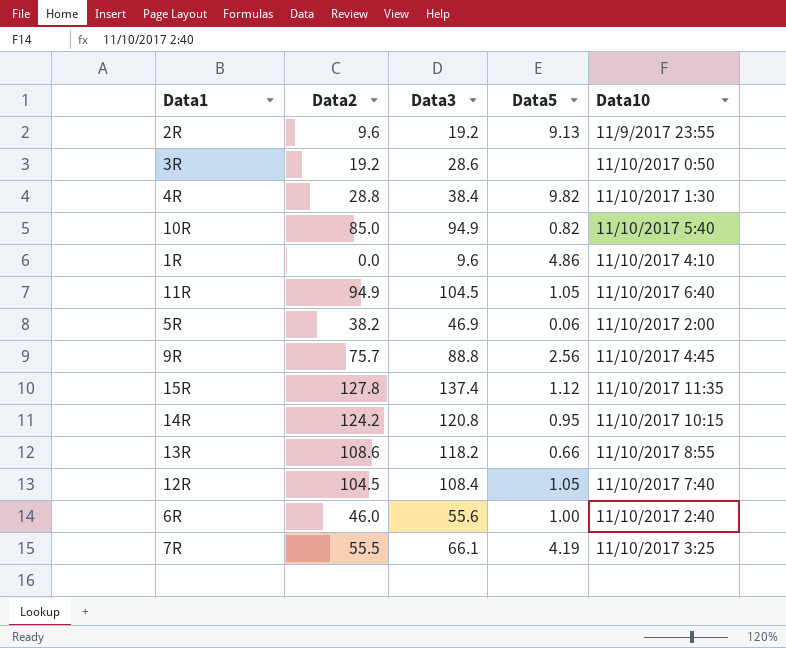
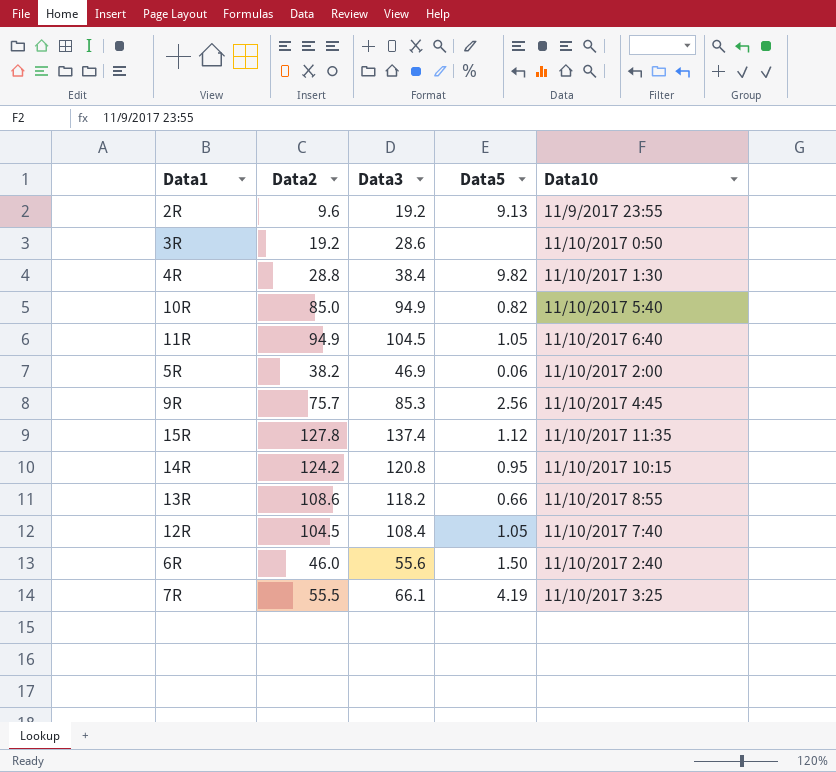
row 1R: 0.0 | 9.6 | 4.86 | 11/10/2017 4:10 -> none
9R | Data3: 88.8 -> 85.3
6R | Data5: 1.00 -> 1.50

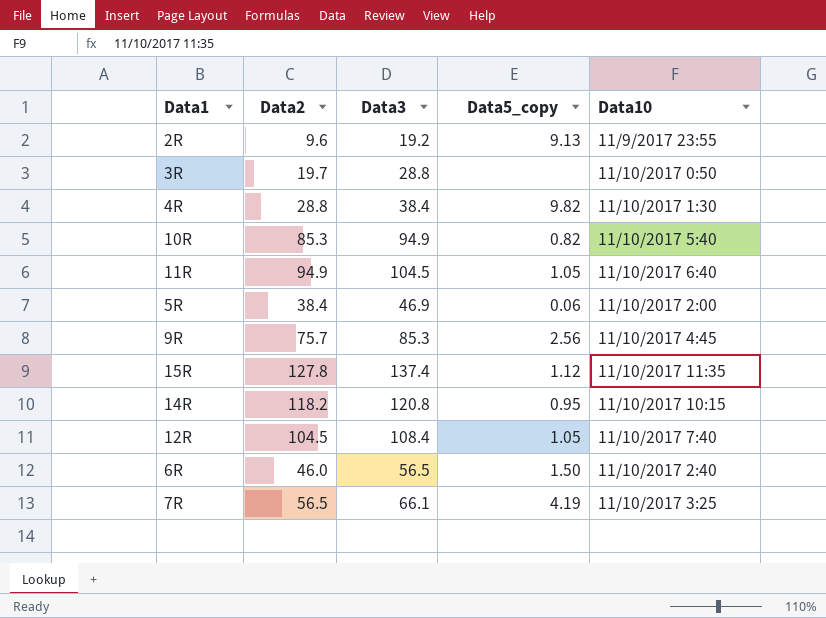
column name: Data5 -> Data5_copy
row 13R: 108.6 | 118.2 | 0.66 | 11/10/2017 8:55 -> none
3R | Data2: 19.2 -> 19.7
3R | Data3: 28.6 -> 28.8
10R | Data2: 85.0 -> 85.3
5R | Data2: 38.2 -> 38.4
14R | Data2: 124.2 -> 118.2
6R | Data3: 55.6 -> 56.5
7R | Data2: 55.5 -> 56.5

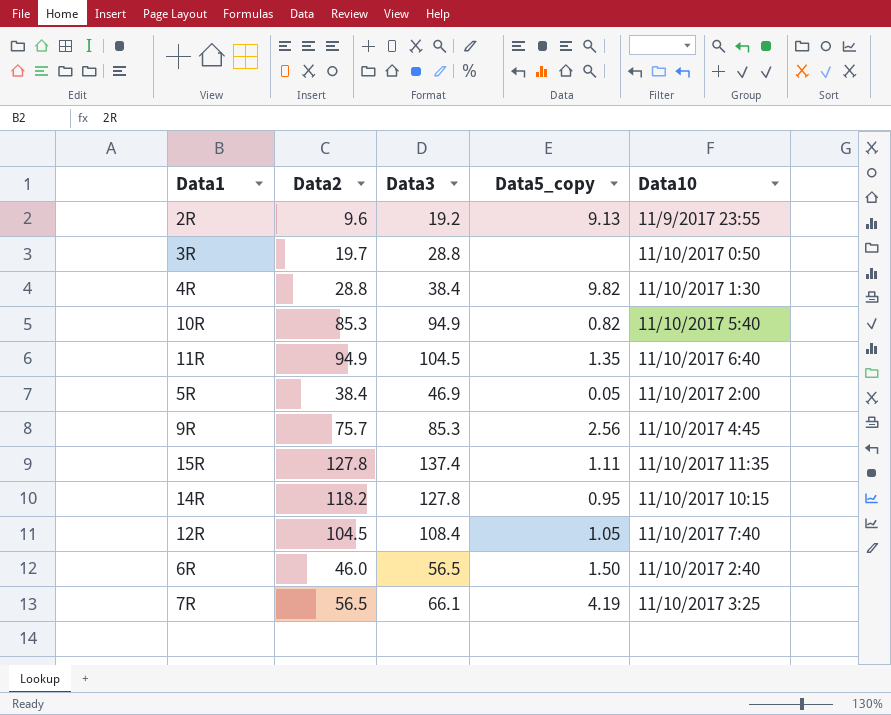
11R | Data5_copy: 1.05 -> 1.35
5R | Data5_copy: 0.06 -> 0.05
15R | Data5_copy: 1.12 -> 1.11
14R | Data3: 120.8 -> 127.8

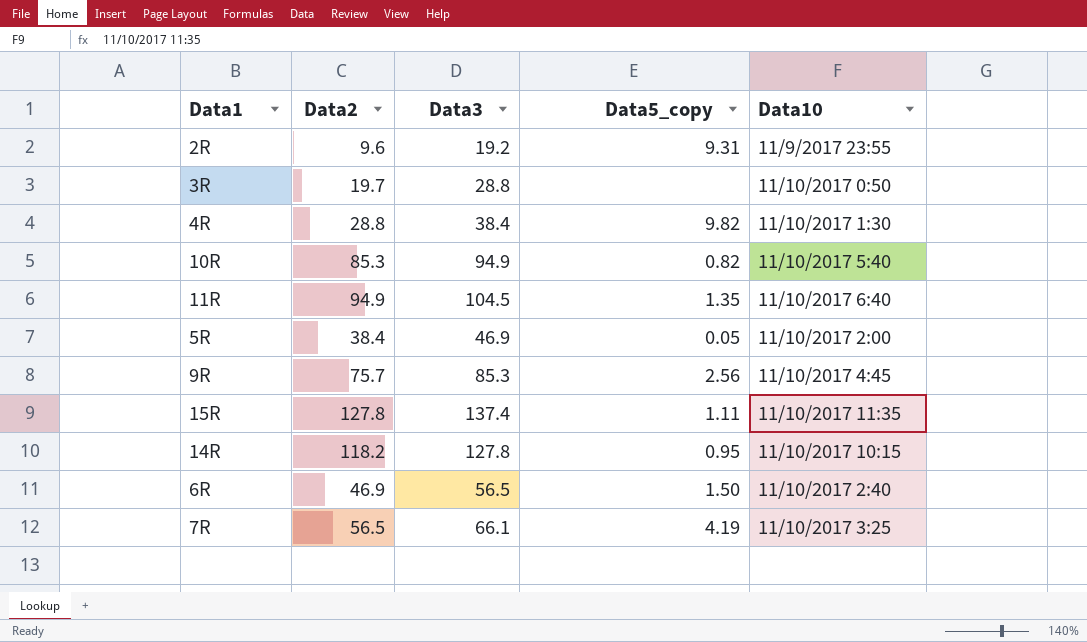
row 12R: 104.5 | 108.4 | 1.05 | 11/10/2017 7:40 -> none
2R | Data5_copy: 9.13 -> 9.31
6R | Data2: 46.0 -> 46.9

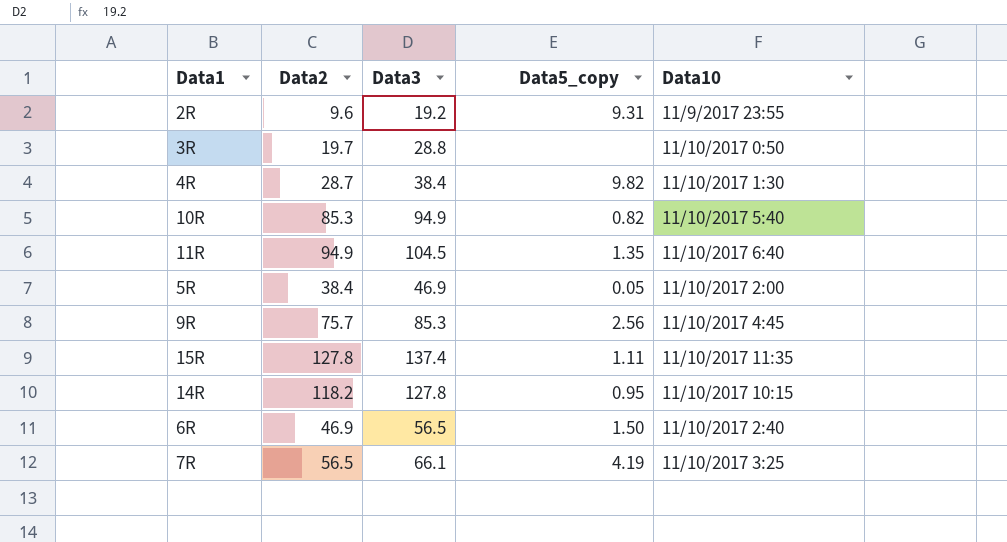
4R | Data2: 28.8 -> 28.7

